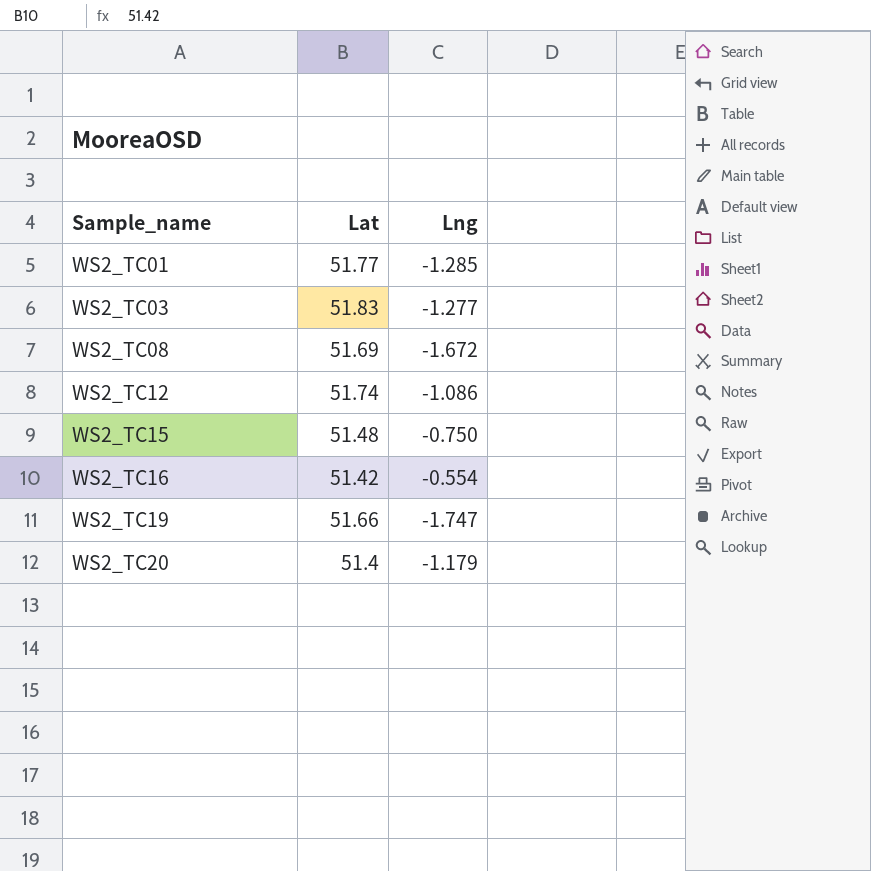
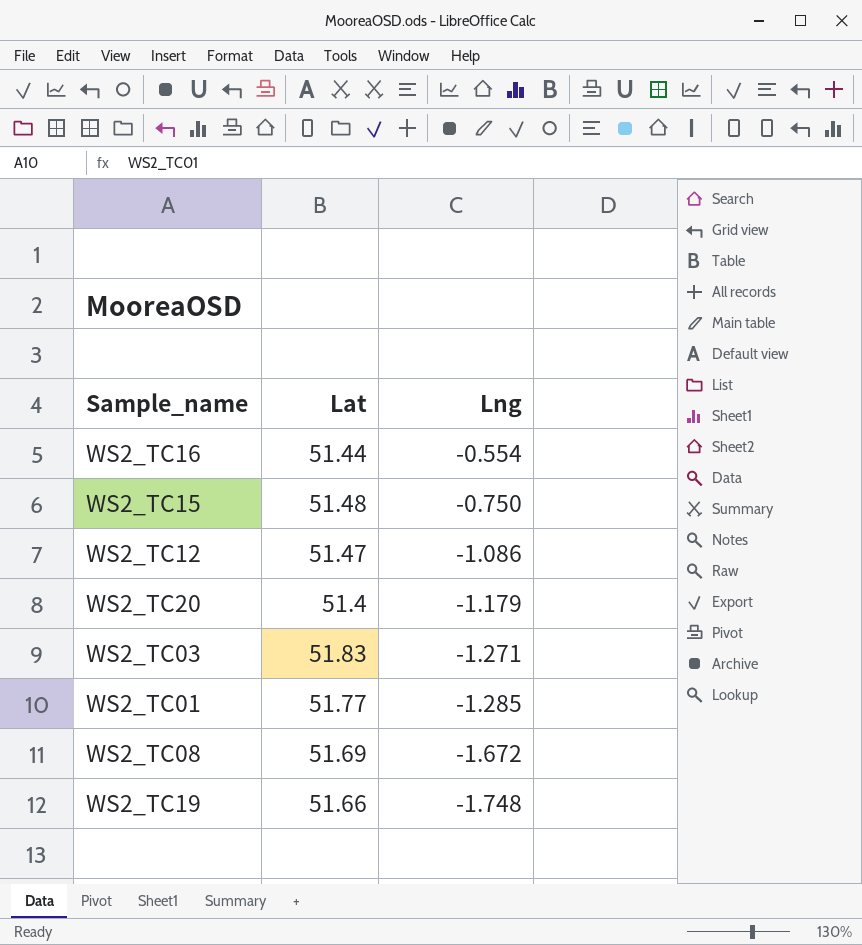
row order: Sample_name ascending -> Lng descending
WS2_TC16 | Lat: 51.42 -> 51.44
WS2_TC12 | Lat: 51.74 -> 51.47
WS2_TC03 | Lng: -1.277 -> -1.271
WS2_TC19 | Lng: -1.747 -> -1.748

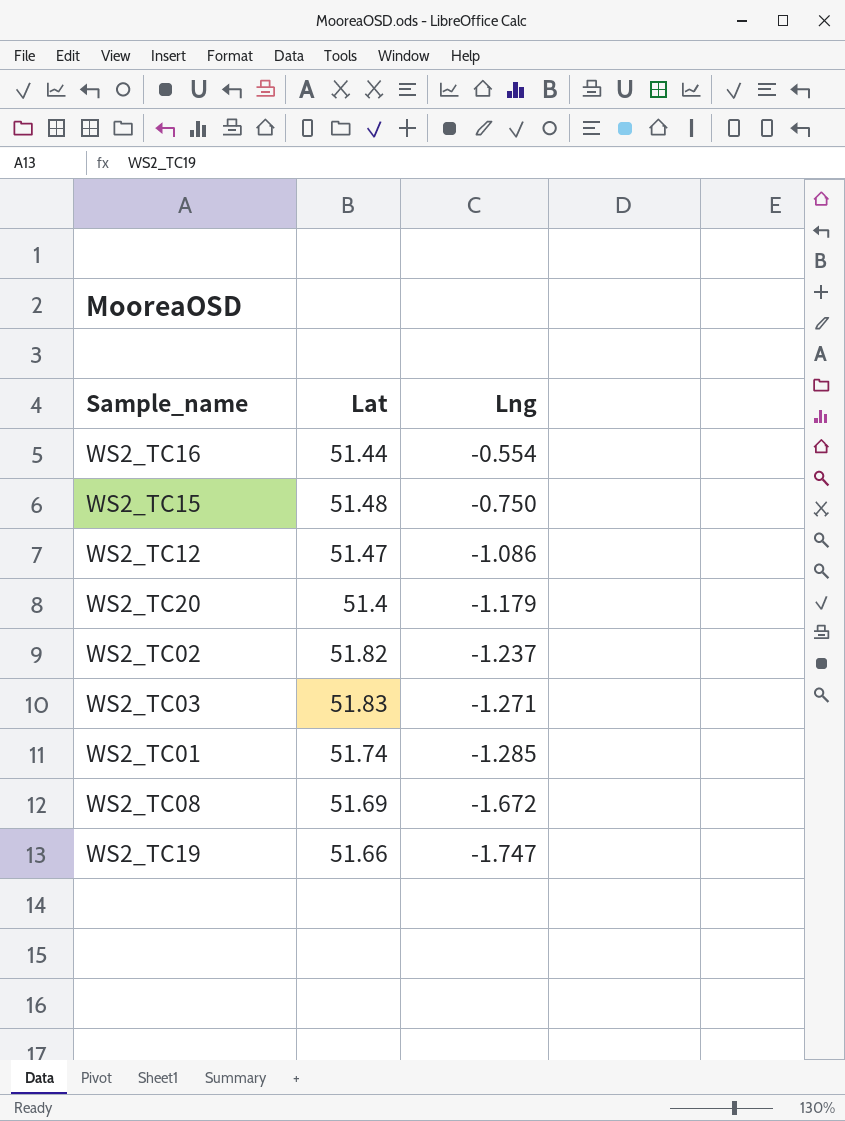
row WS2_TC02: none -> 51.82 | -1.237
WS2_TC01 | Lat: 51.77 -> 51.74
WS2_TC19 | Lng: -1.748 -> -1.747

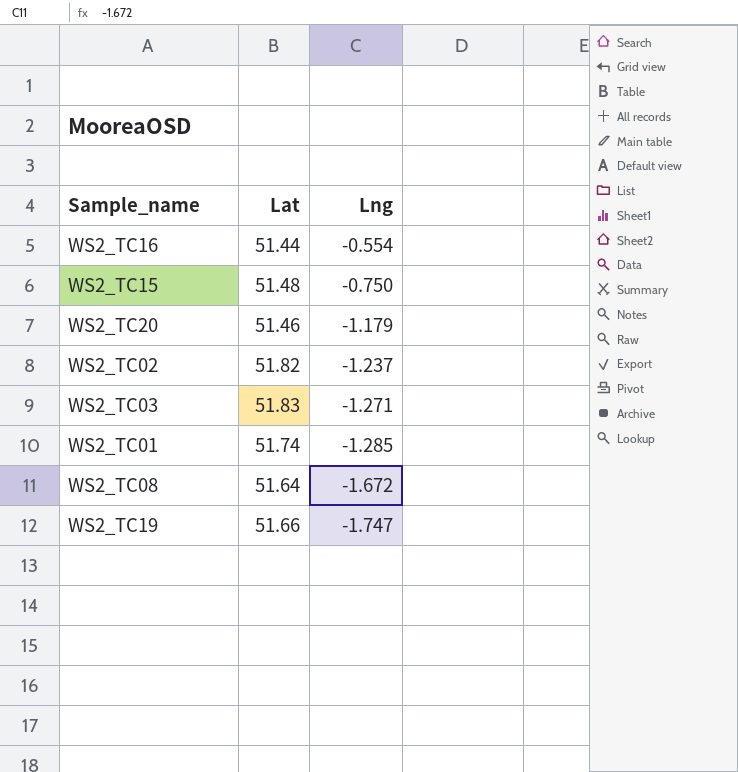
row WS2_TC12: 51.47 | -1.086 -> none
WS2_TC20 | Lat: 51.4 -> 51.46
WS2_TC08 | Lat: 51.69 -> 51.64

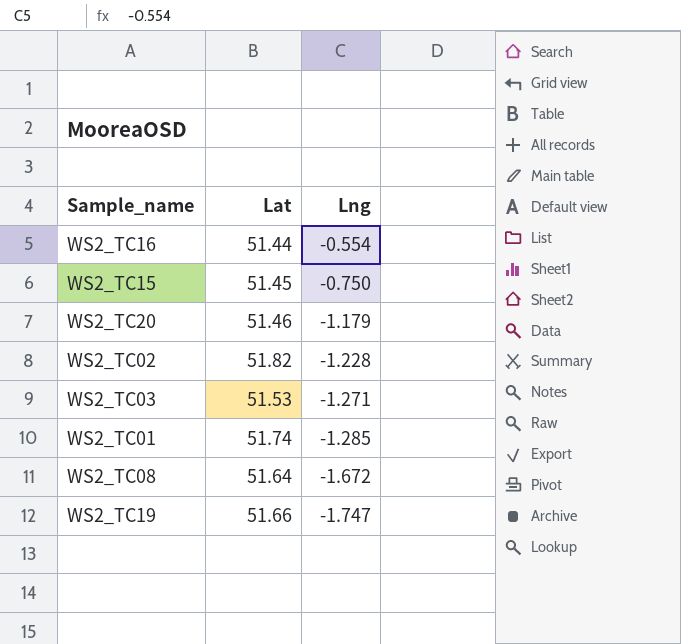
WS2_TC15 | Lat: 51.48 -> 51.45
WS2_TC02 | Lng: -1.237 -> -1.228
WS2_TC03 | Lat: 51.83 -> 51.53

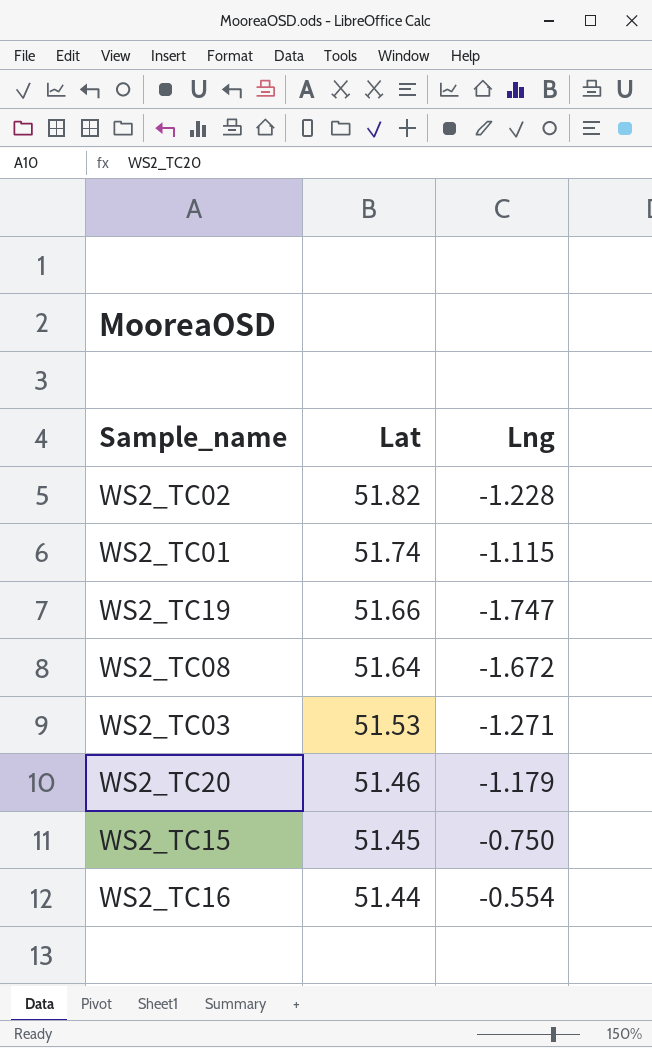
row order: Lng descending -> Lat descending
WS2_TC01 | Lng: -1.285 -> -1.115

